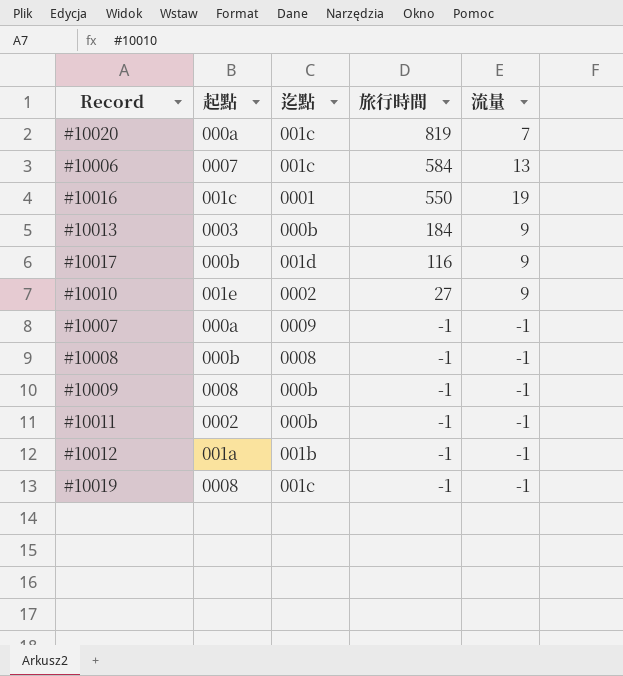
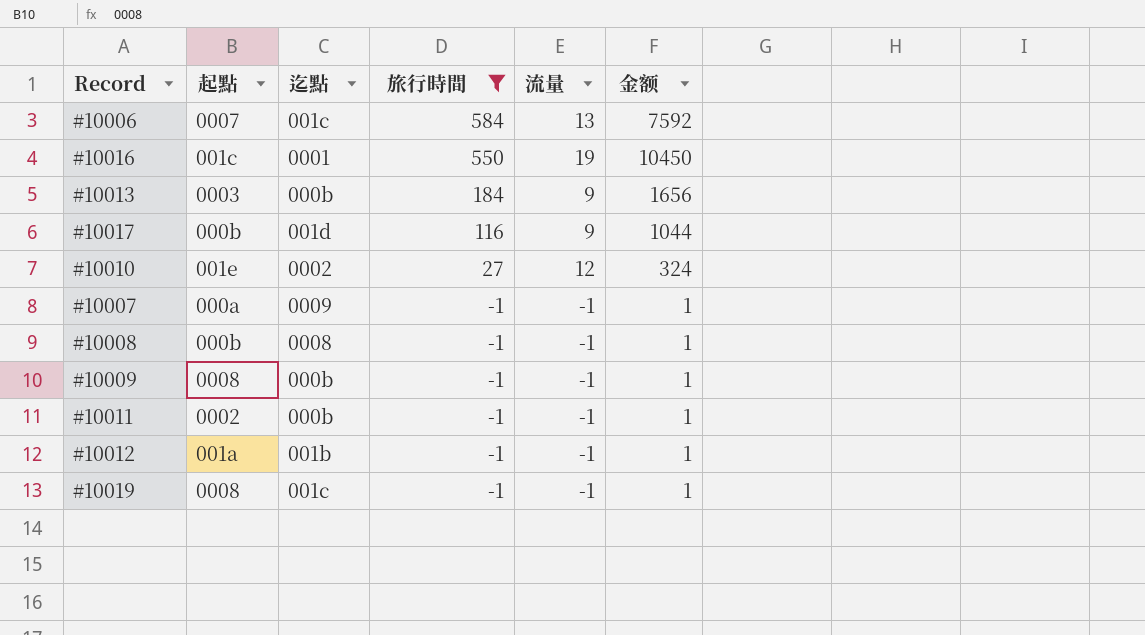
filter: none -> 旅行時間 != 819
column 金额 | formula: none -> [旅行時間] * [流量]
#10010 | 流量: 9 -> 12

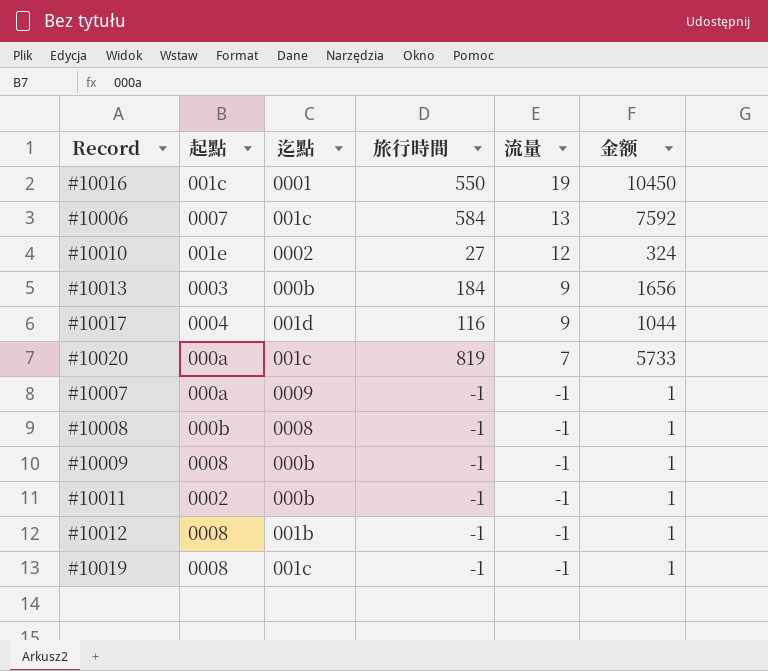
filter: 旅行時間 != 819 -> none
row order: 旅行時間 descending -> 流量 descending
#10017 | 起點: 000b -> 0004
#10012 | 起點: 001a -> 0008

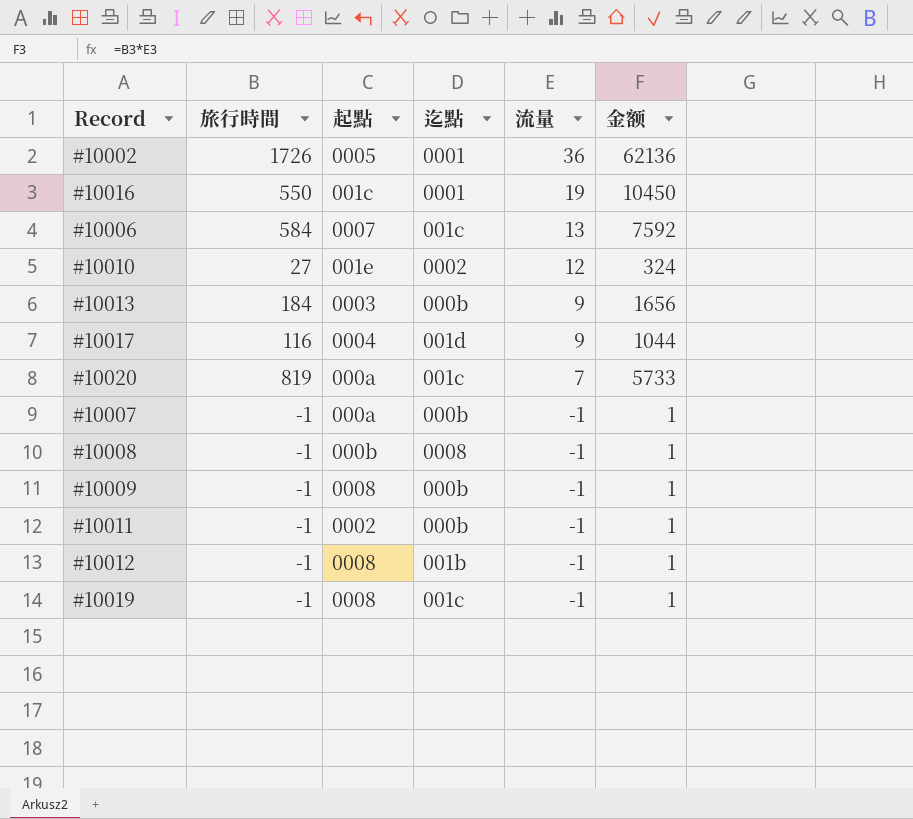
column 旅行時間 | position: 4 -> 2
row #10002: none -> 1726 | 0005 | 0001 | 36 | 62136
#10007 | 迄點: 0009 -> 000b

